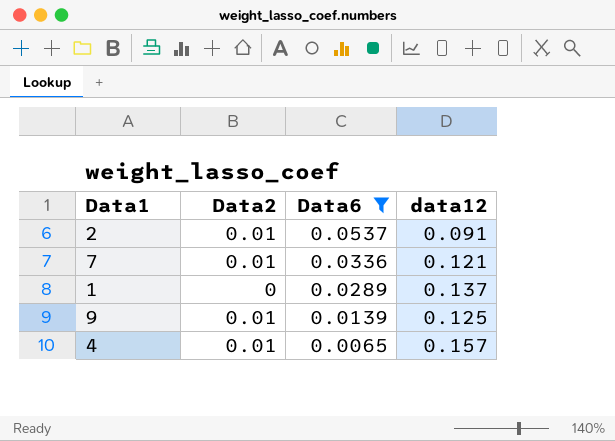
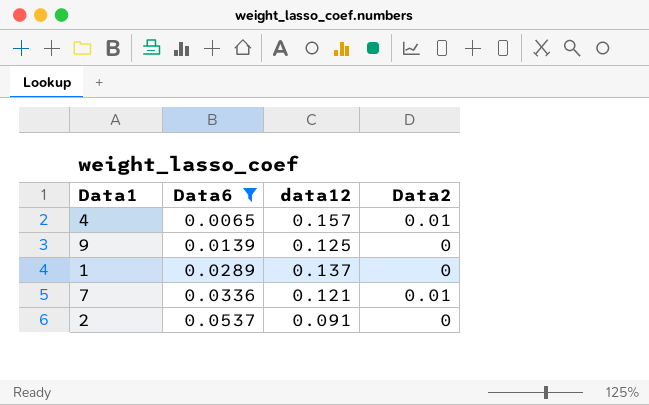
row order: Data6 descending -> Data6 ascending
column Data2 | position: 2 -> 4
9 | Data2: 0.01 -> 0
2 | Data2: 0.01 -> 0

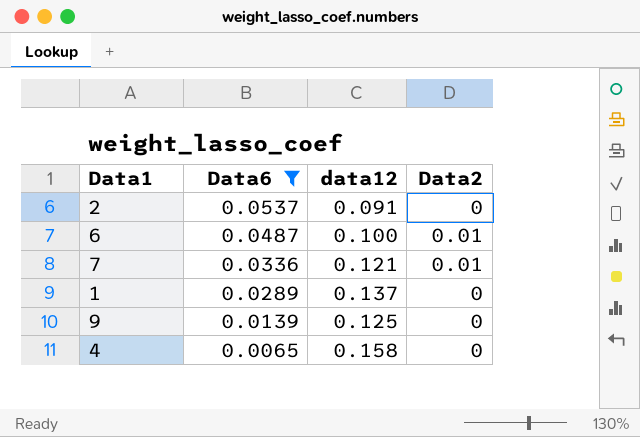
row order: Data6 ascending -> Data6 descending
row 6: none -> 0.0487 | 0.100 | 0.01
4 | data12: 0.157 -> 0.158
4 | Data2: 0.01 -> 0

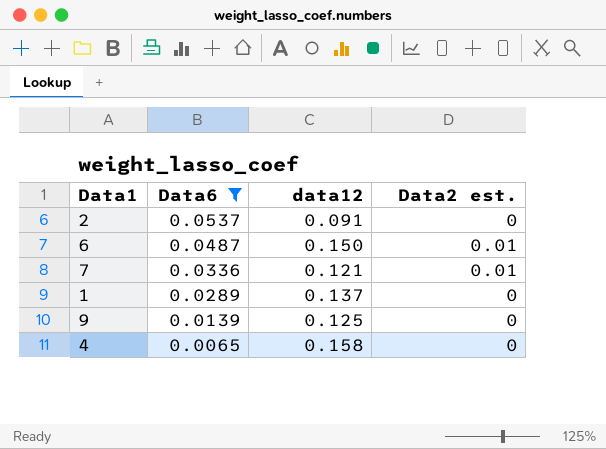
column name: Data2 -> Data2 est.
6 | data12: 0.100 -> 0.150

